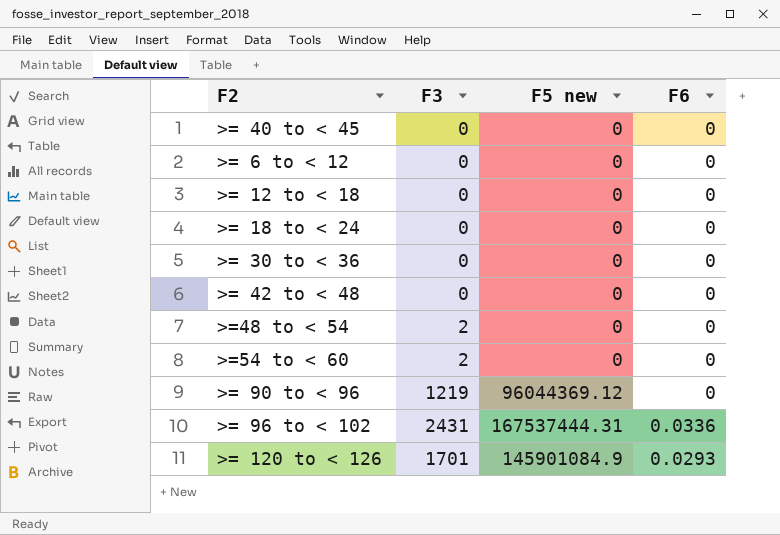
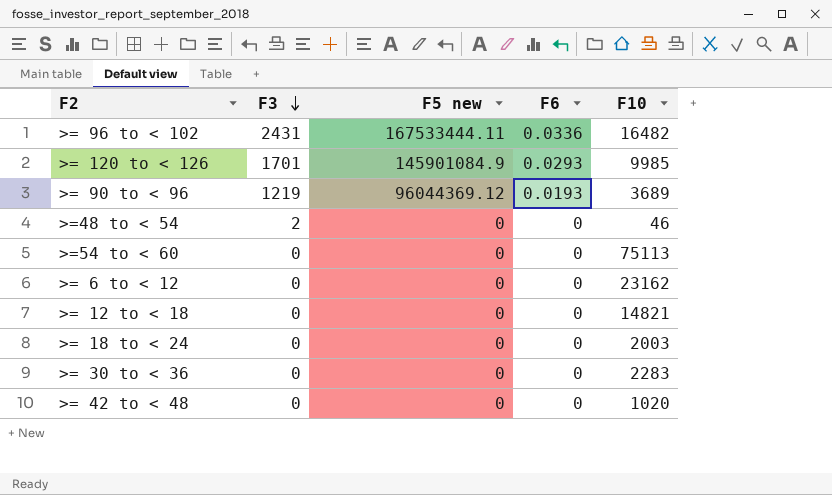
row order: none -> F3 descending
column F10 | position: none -> 5
row >= 40 to < 45: 0 | 0 | 0 -> none
>= 96 to < 102 | F5 new: 167537444.31 -> 167533444.11
>= 90 to < 96 | F6: 0 -> 0.0193
>=54 to < 60 | F3: 2 -> 0

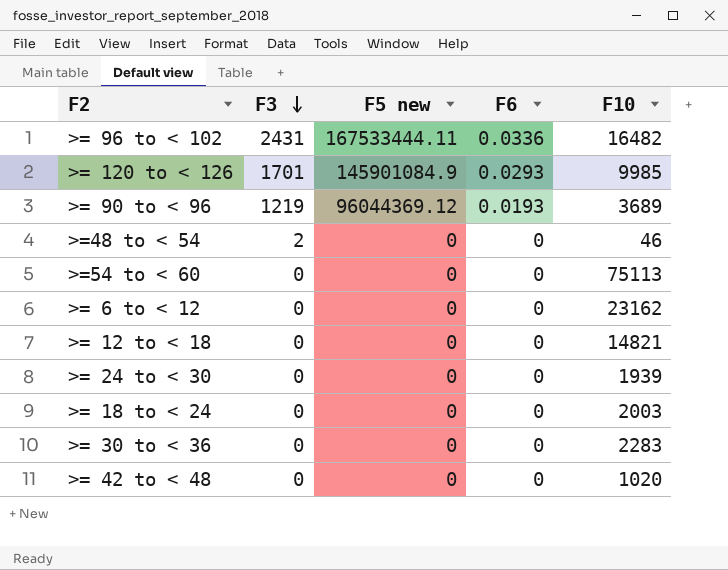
row >= 24 to < 30: none -> 0 | 0 | 0 | 1939

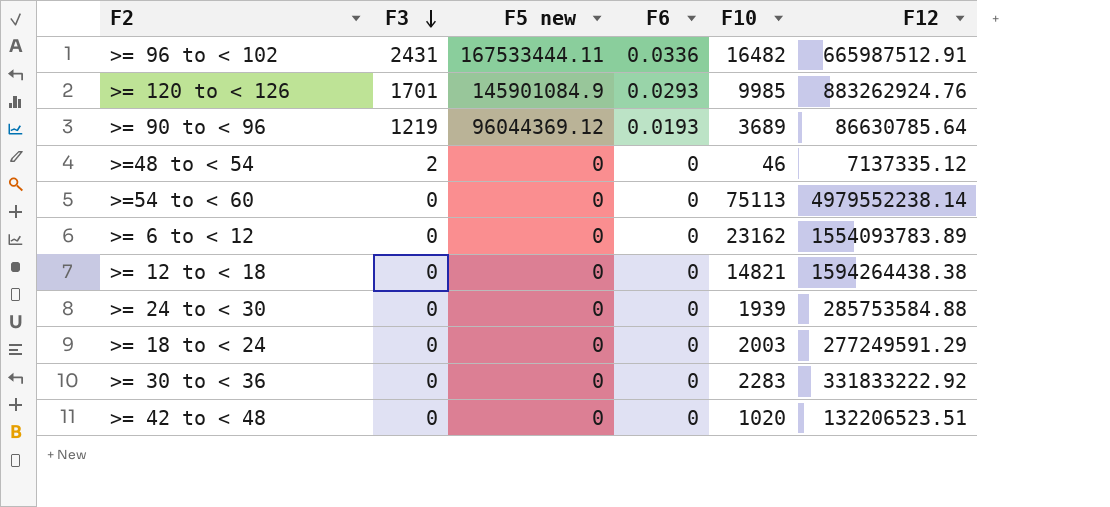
column F12 | position: none -> 6

